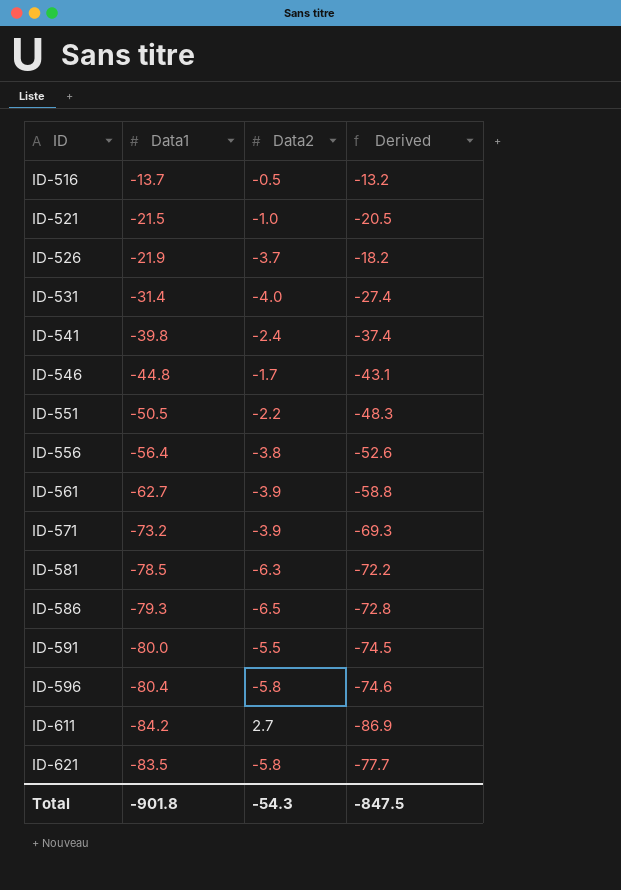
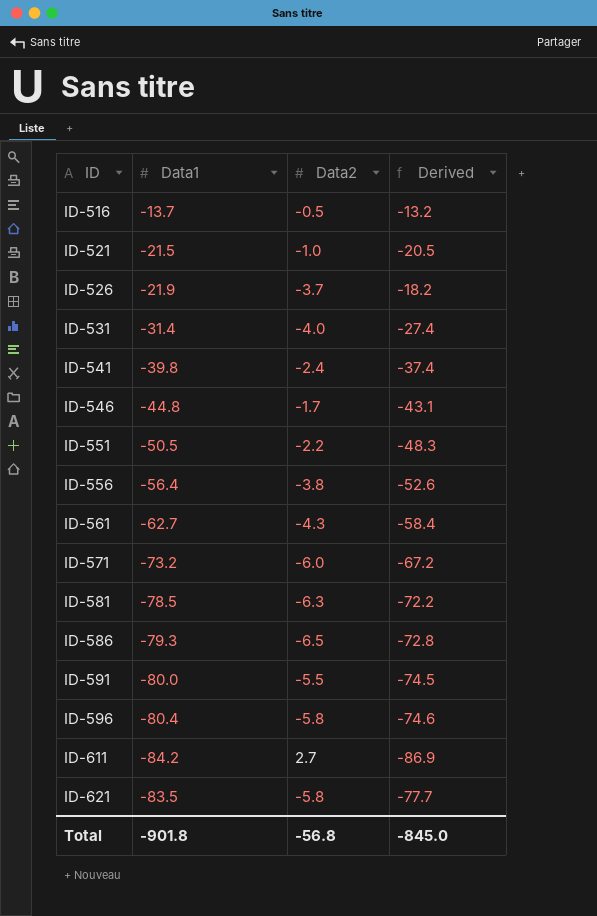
ID-561 | Data2: -3.9 -> -4.3
ID-561 | Derived: -58.8 -> -58.4
ID-571 | Data2: -3.9 -> -6.0
ID-571 | Derived: -69.3 -> -67.2
Total | Data2: -54.3 -> -56.8
Total | Derived: -847.5 -> -845.0

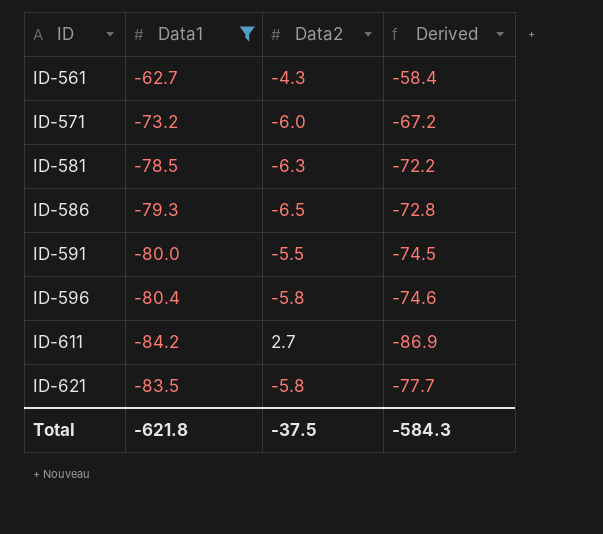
filter: none -> Data1 <= -62.7
Total | Data1: -901.8 -> -621.8
Total | Data2: -56.8 -> -37.5
Total | Derived: -845.0 -> -584.3

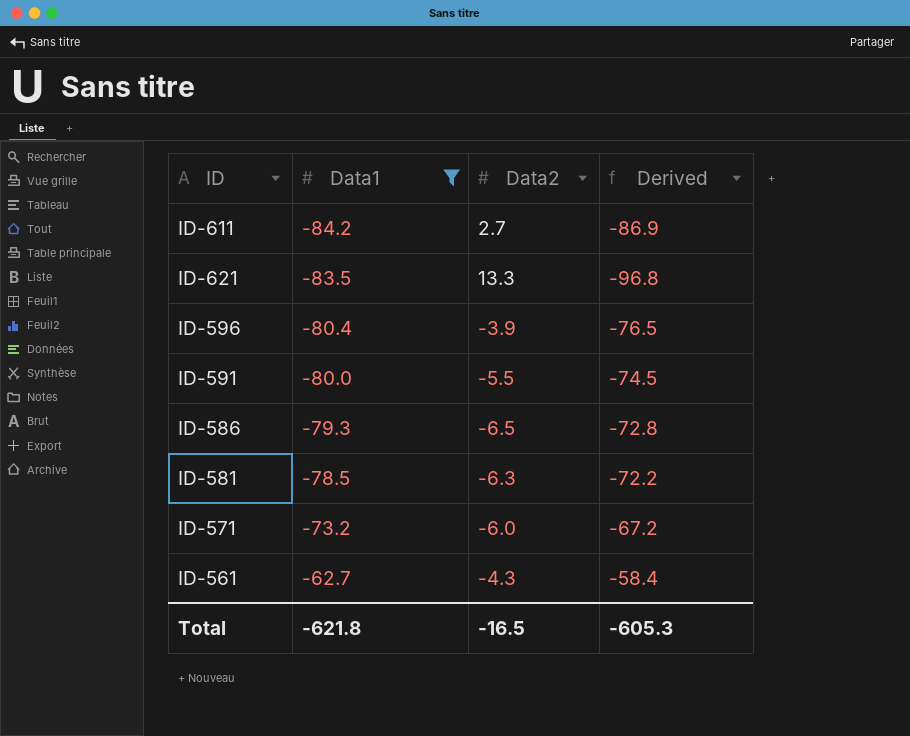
row order: ID ascending -> Data1 ascending
ID-621 | Data2: -5.8 -> 13.3
ID-621 | Derived: -77.7 -> -96.8
ID-596 | Data2: -5.8 -> -3.9
ID-596 | Derived: -74.6 -> -76.5
Total | Data2: -37.5 -> -16.5
Total | Derived: -584.3 -> -605.3

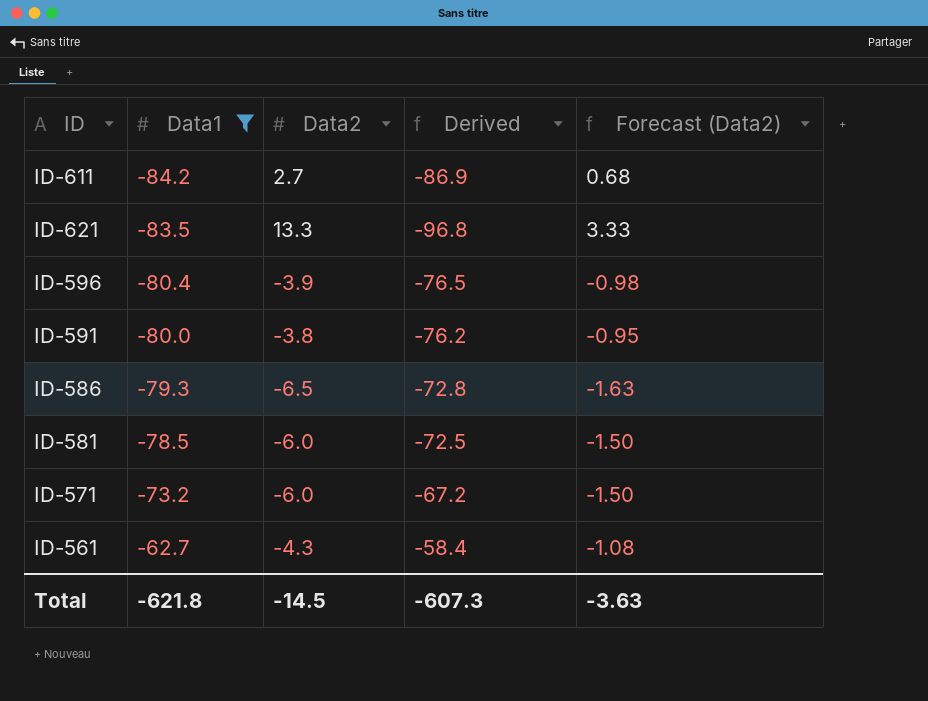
column Forecast (Data2) | formula: none -> [Data2] * 0.25
ID-591 | Data2: -5.5 -> -3.8
ID-591 | Derived: -74.5 -> -76.2
ID-581 | Data2: -6.3 -> -6.0
ID-581 | Derived: -72.2 -> -72.5
Total | Data2: -16.5 -> -14.5
Total | Derived: -605.3 -> -607.3

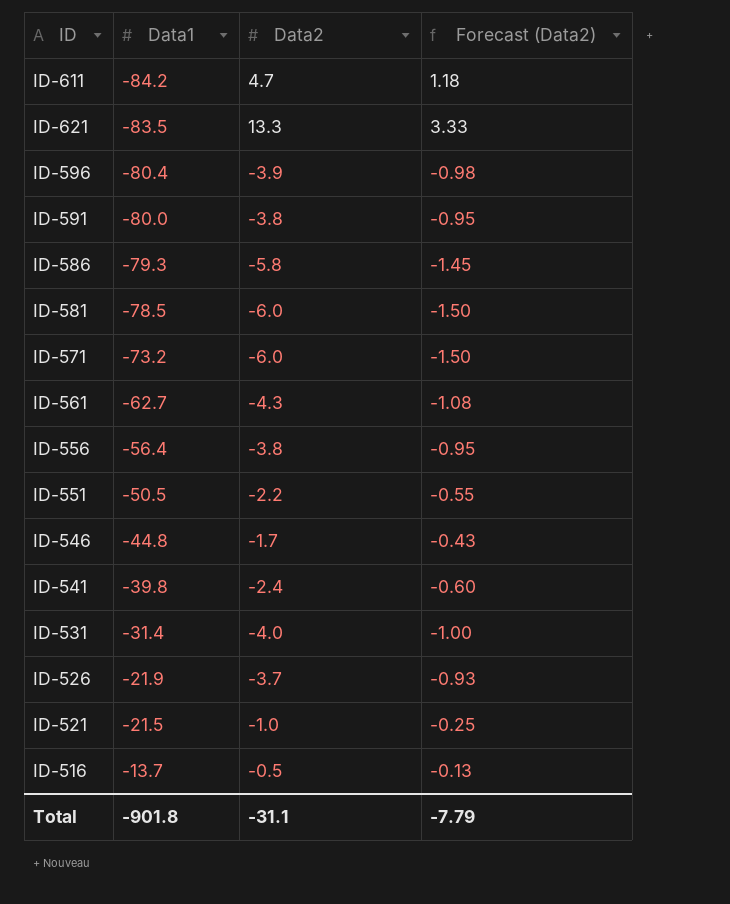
filter: Data1 <= -62.7 -> none
column Derived | formula: [Data1] - [Data2] -> none
ID-611 | Data2: 2.7 -> 4.7
ID-611 | Forecast (Data2): 0.68 -> 1.18
ID-586 | Data2: -6.5 -> -5.8
ID-586 | Forecast (Data2): -1.63 -> -1.45
Total | Data1: -621.8 -> -901.8
Total | Data2: -14.5 -> -31.1
Total | Forecast (Data2): -3.63 -> -7.79

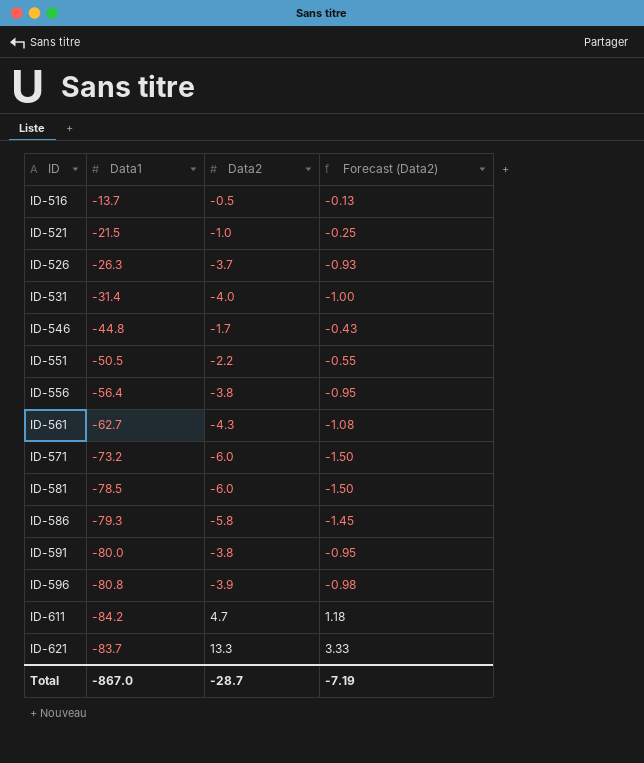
row order: Data1 ascending -> ID ascending
row ID-541: -39.8 | -2.4 | -0.60 -> none
ID-526 | Data1: -21.9 -> -26.3
ID-596 | Data1: -80.4 -> -80.8
ID-621 | Data1: -83.5 -> -83.7
Total | Data1: -901.8 -> -867.0
Total | Data2: -31.1 -> -28.7
Total | Forecast (Data2): -7.79 -> -7.19

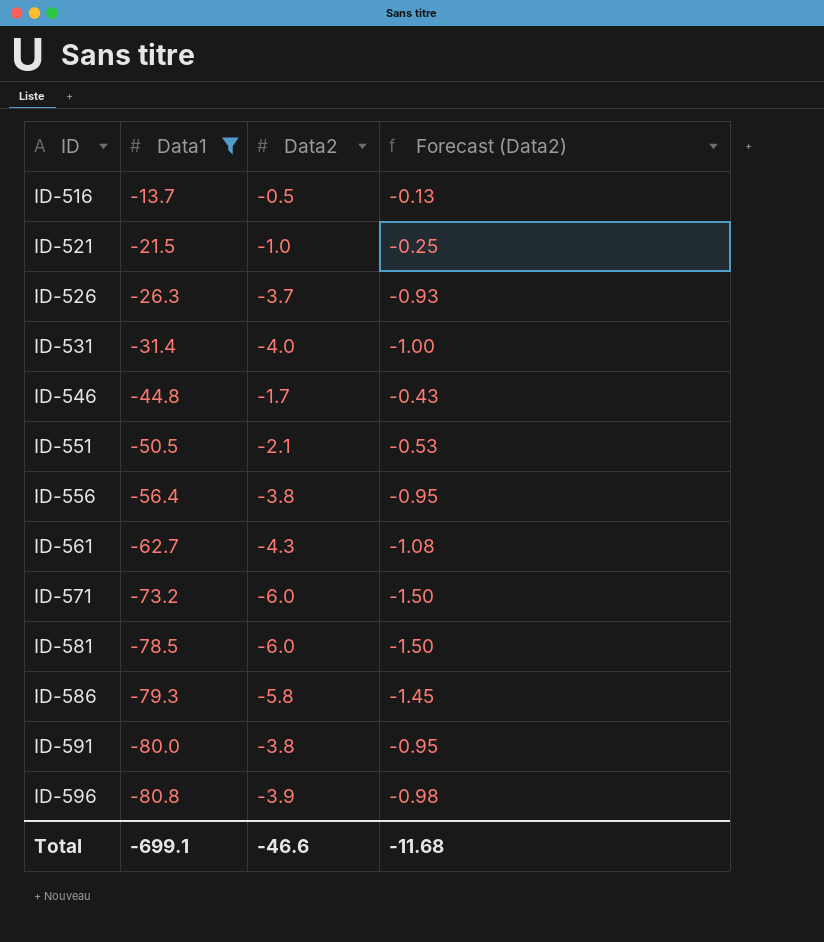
filter: none -> Data1 >= -80.8
ID-551 | Data2: -2.2 -> -2.1
ID-551 | Forecast (Data2): -0.55 -> -0.53
Total | Data1: -867.0 -> -699.1
Total | Data2: -28.7 -> -46.6
Total | Forecast (Data2): -7.19 -> -11.68

